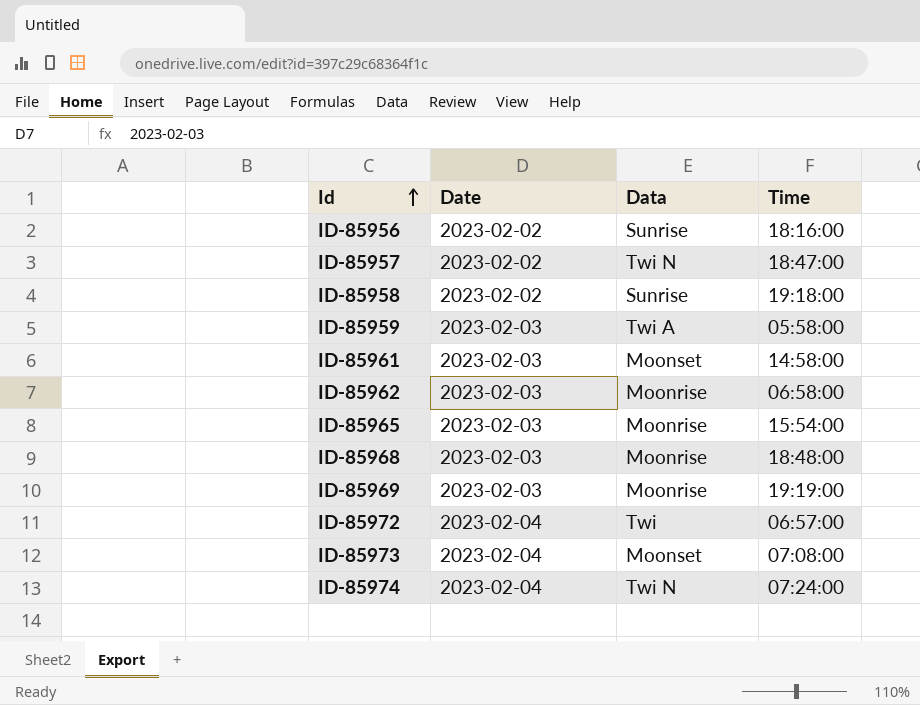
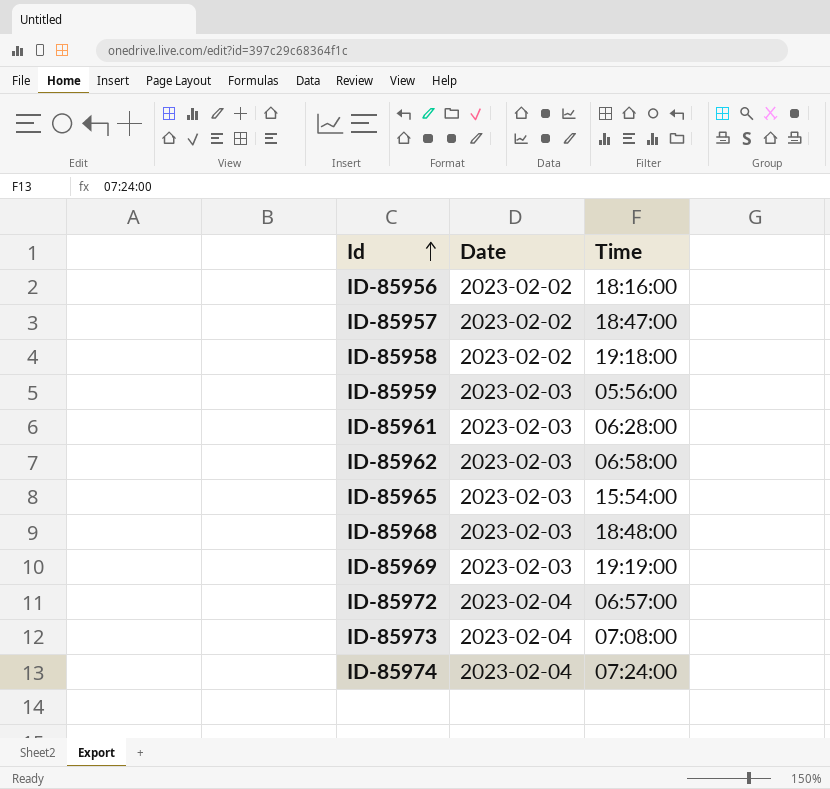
column Data | position: 3 -> none
ID-85959 | Time: 05:58:00 -> 05:56:00
ID-85961 | Time: 14:58:00 -> 06:28:00

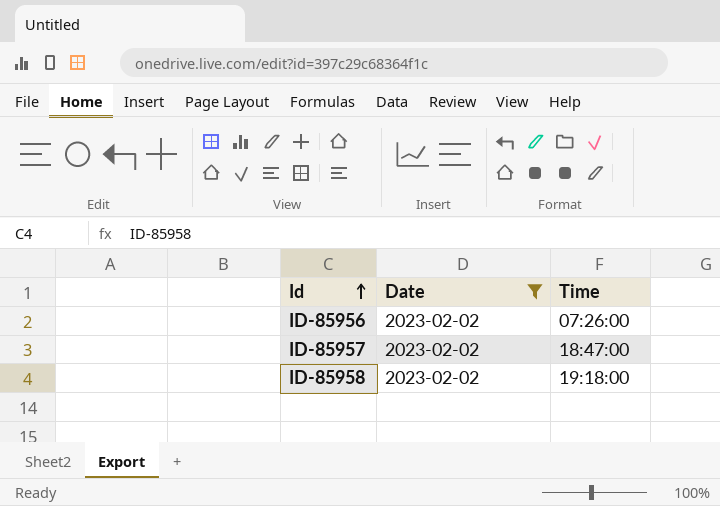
filter: none -> Date = 2023-02-02
ID-85956 | Time: 18:16:00 -> 07:26:00

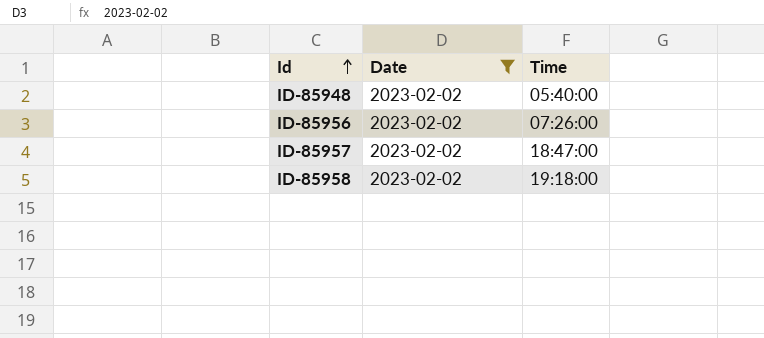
row ID-85948: none -> 2023-02-02 | 05:40:00

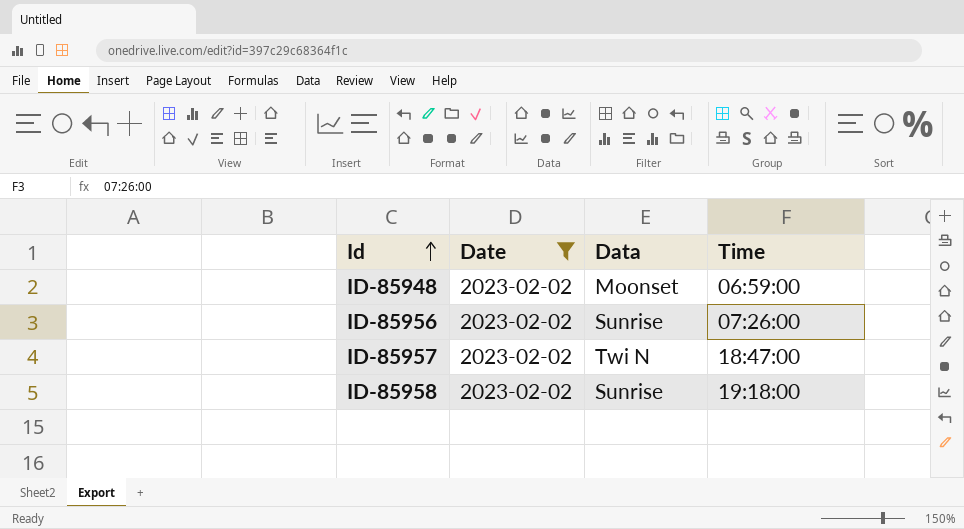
column Data | position: none -> 3
ID-85948 | Time: 05:40:00 -> 06:59:00

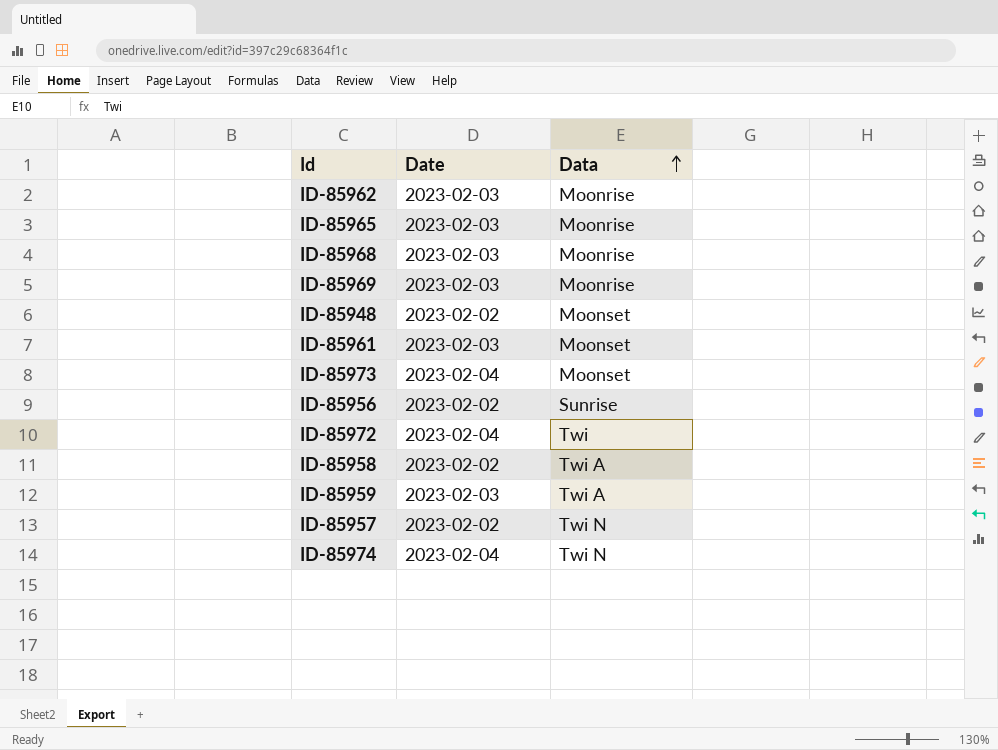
filter: Date = 2023-02-02 -> none
row order: Id ascending -> Data ascending
column Time | position: 4 -> none
ID-85958 | Data: Sunrise -> Twi A

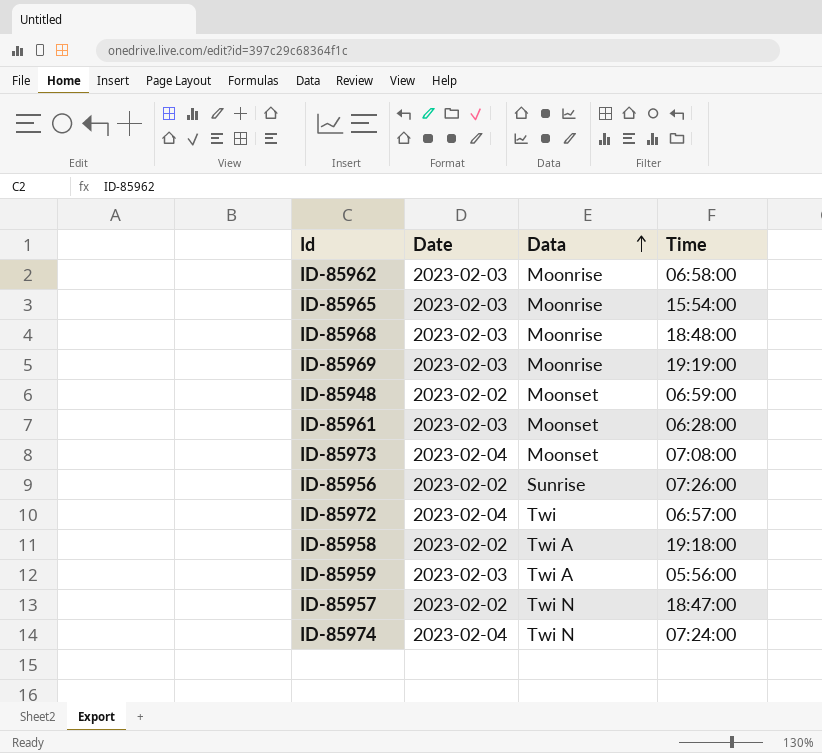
column Time | position: none -> 4

